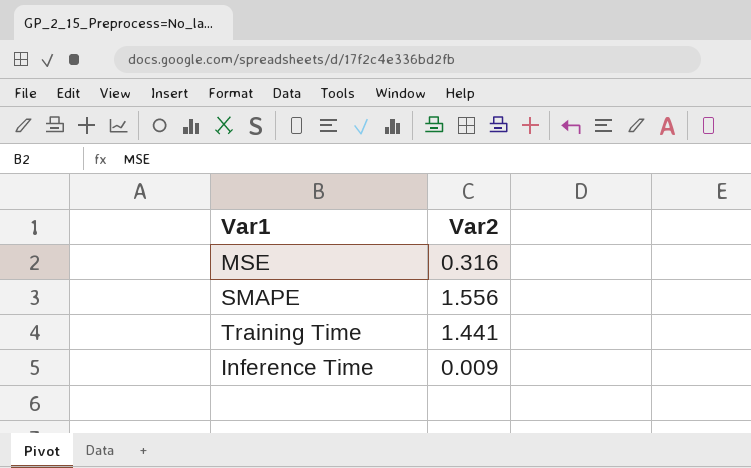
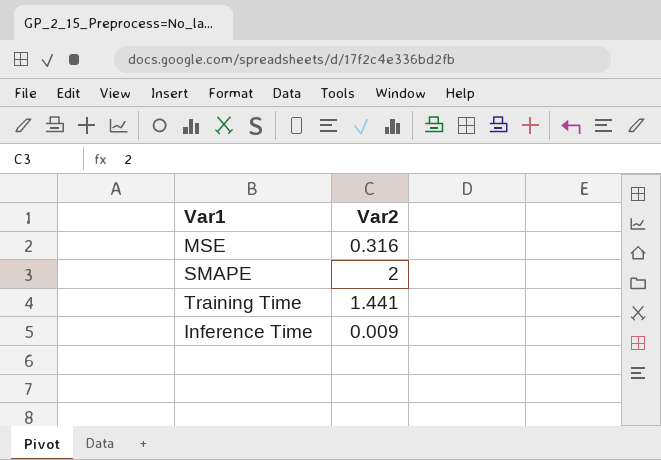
SMAPE | Var2: 1.556 -> 2

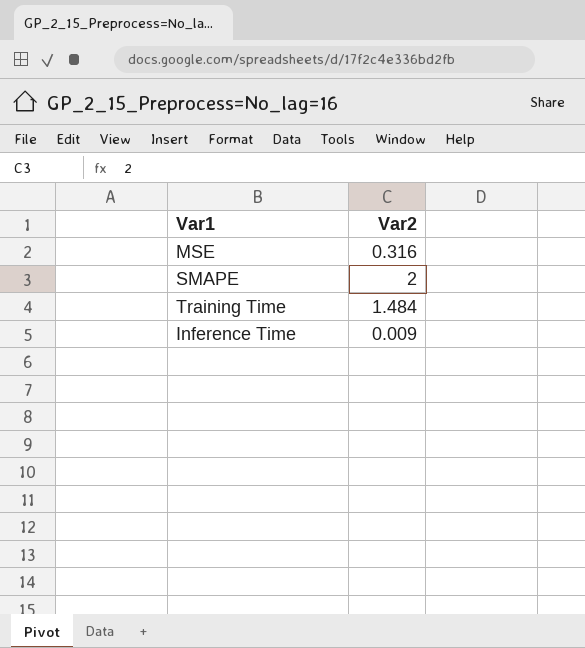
Training Time | Var2: 1.441 -> 1.484

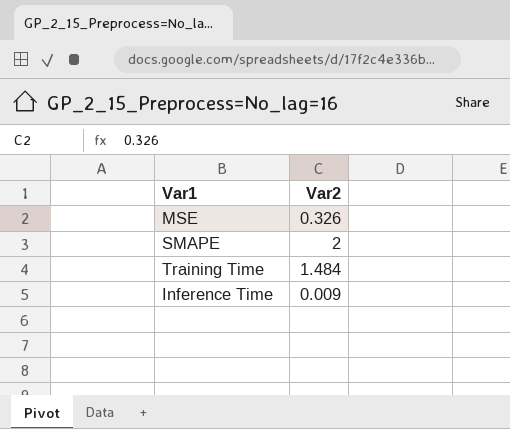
MSE | Var2: 0.316 -> 0.326

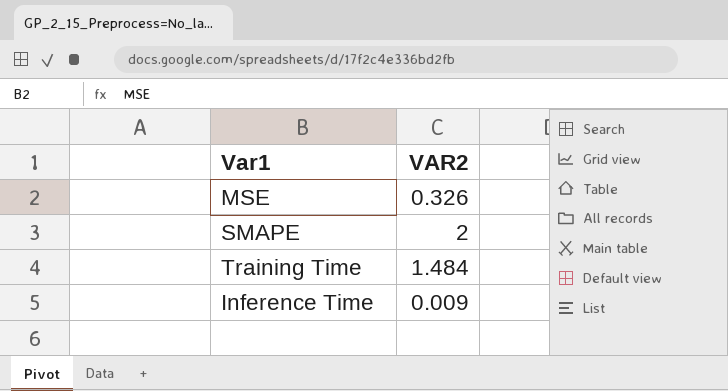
column name: Var2 -> VAR2

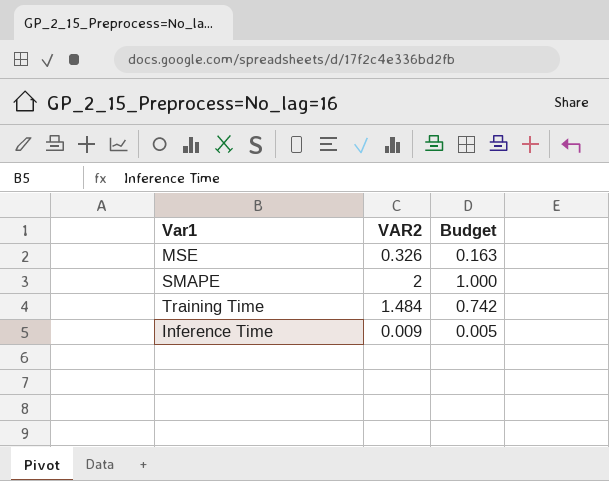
column Budget | formula: none -> [VAR2] * 0.5

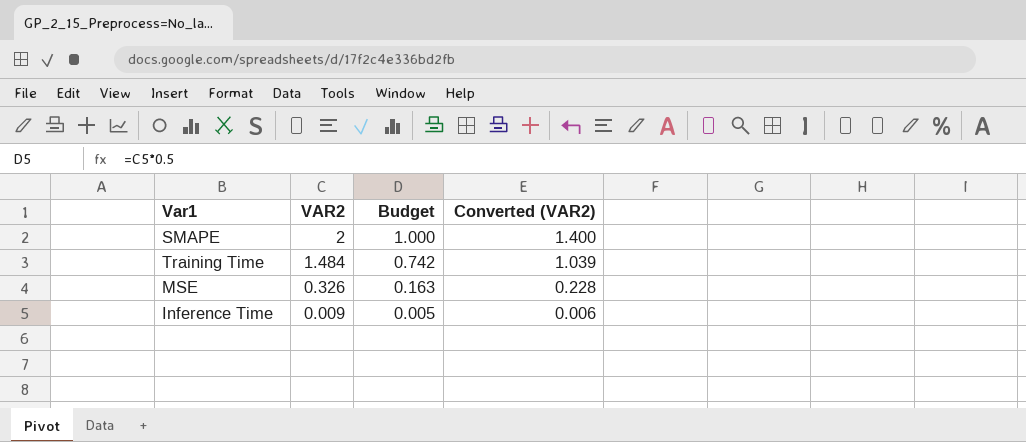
row order: none -> VAR2 descending
column Converted (VAR2) | formula: none -> [VAR2] * 0.7

